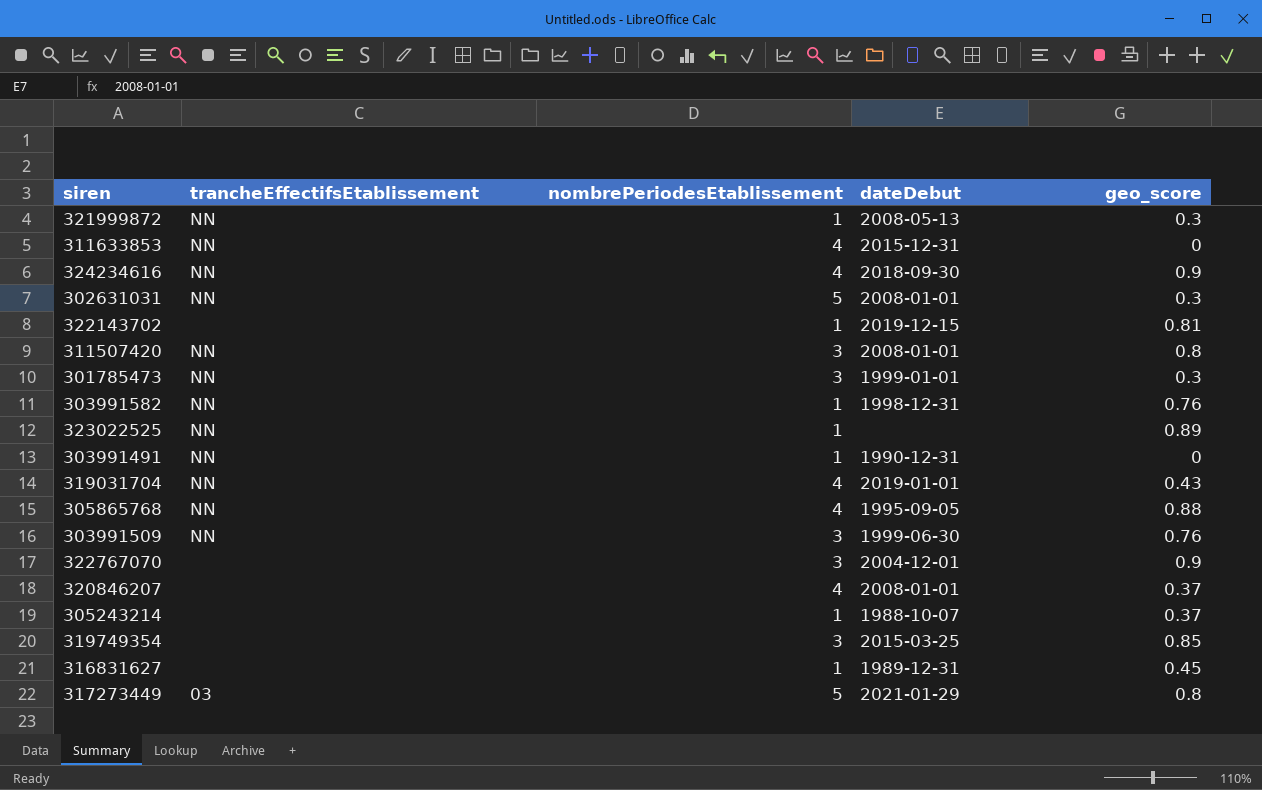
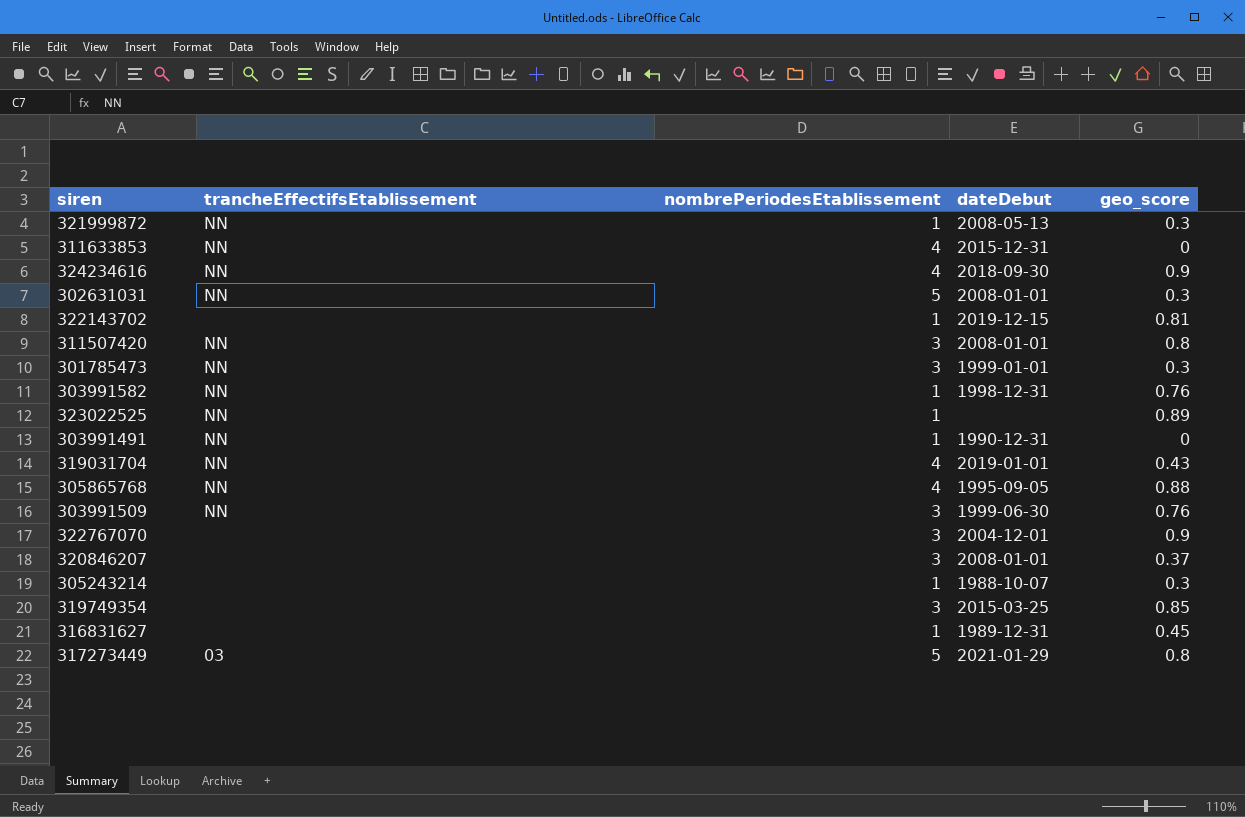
320846207 | nombrePeriodesEtablissement: 4 -> 3
305243214 | geo_score: 0.37 -> 0.3

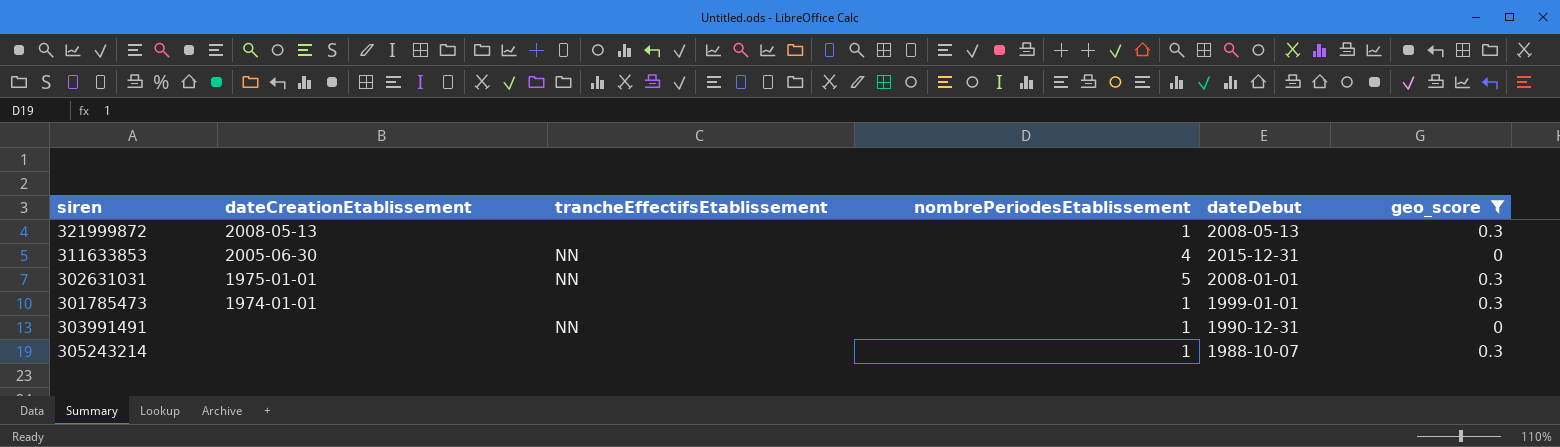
filter: none -> geo_score <= 0.3
column dateCreationEtablissement | position: none -> 2
321999872 | trancheEffectifsEtablissement: NN -> none
301785473 | trancheEffectifsEtablissement: NN -> none
301785473 | nombrePeriodesEtablissement: 3 -> 1

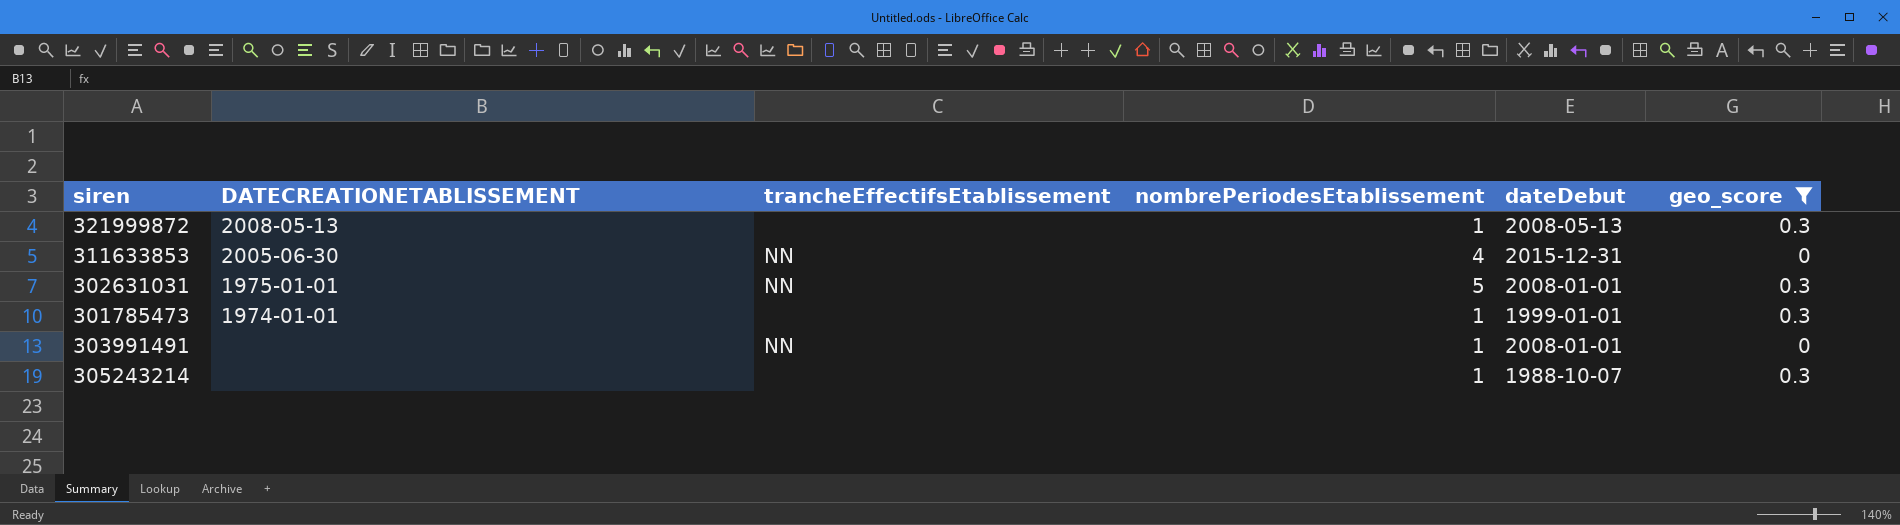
column name: dateCreationEtablissement -> DATECREATIONETABLISSEMENT
303991491 | dateDebut: 1990-12-31 -> 2008-01-01

